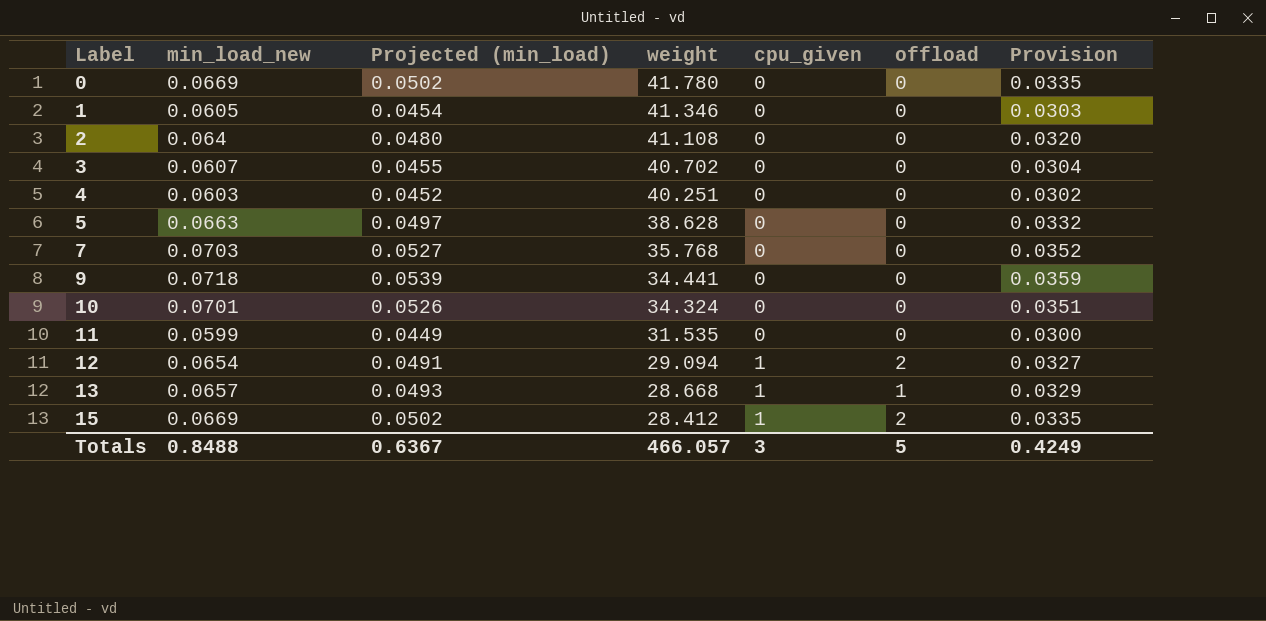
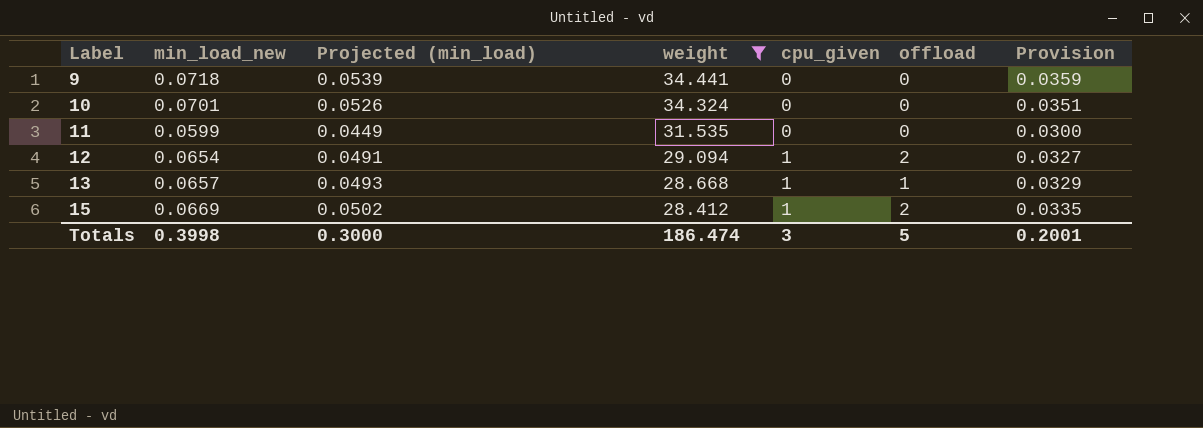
filter: none -> weight <= 34.441
Totals | min_load_new: 0.8488 -> 0.3998
Totals | Projected (min_load): 0.6367 -> 0.3000
Totals | weight: 466.057 -> 186.474
Totals | Provision: 0.4249 -> 0.2001

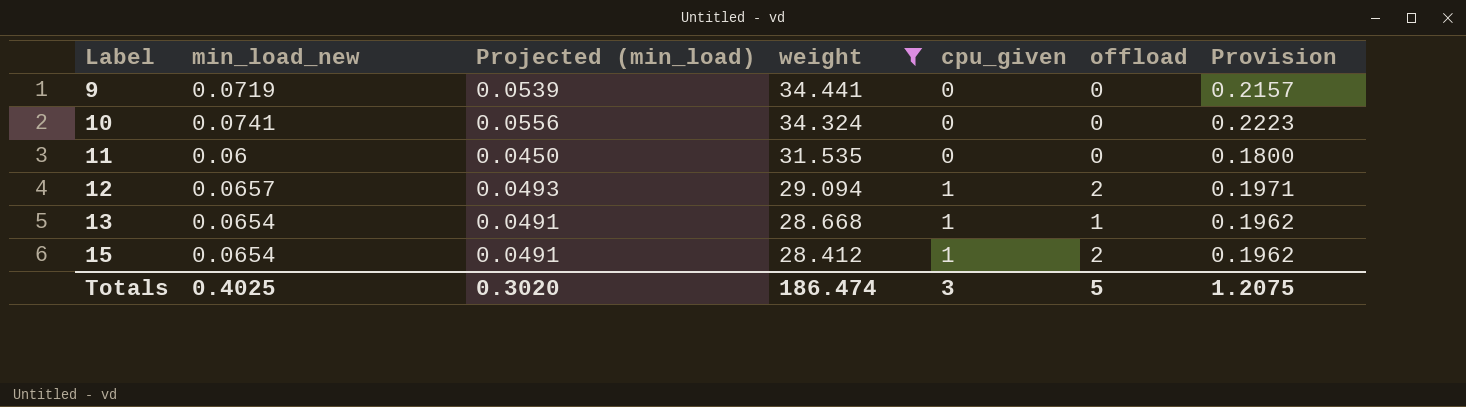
column Provision | formula: [min_load_new] * 0.5 -> [min_load_new] * 3
9 | min_load_new: 0.0718 -> 0.0719
10 | min_load_new: 0.0701 -> 0.0741
10 | Projected (min_load): 0.0526 -> 0.0556
11 | min_load_new: 0.0599 -> 0.06
11 | Projected (min_load): 0.0449 -> 0.0450
12 | min_load_new: 0.0654 -> 0.0657
12 | Projected (min_load): 0.0491 -> 0.0493
13 | min_load_new: 0.0657 -> 0.0654
13 | Projected (min_load): 0.0493 -> 0.0491
15 | min_load_new: 0.0669 -> 0.0654
15 | Projected (min_load): 0.0502 -> 0.0491
Totals | min_load_new: 0.3998 -> 0.4025
Totals | Projected (min_load): 0.3000 -> 0.3020
Totals | Provision: 0.2001 -> 1.2075

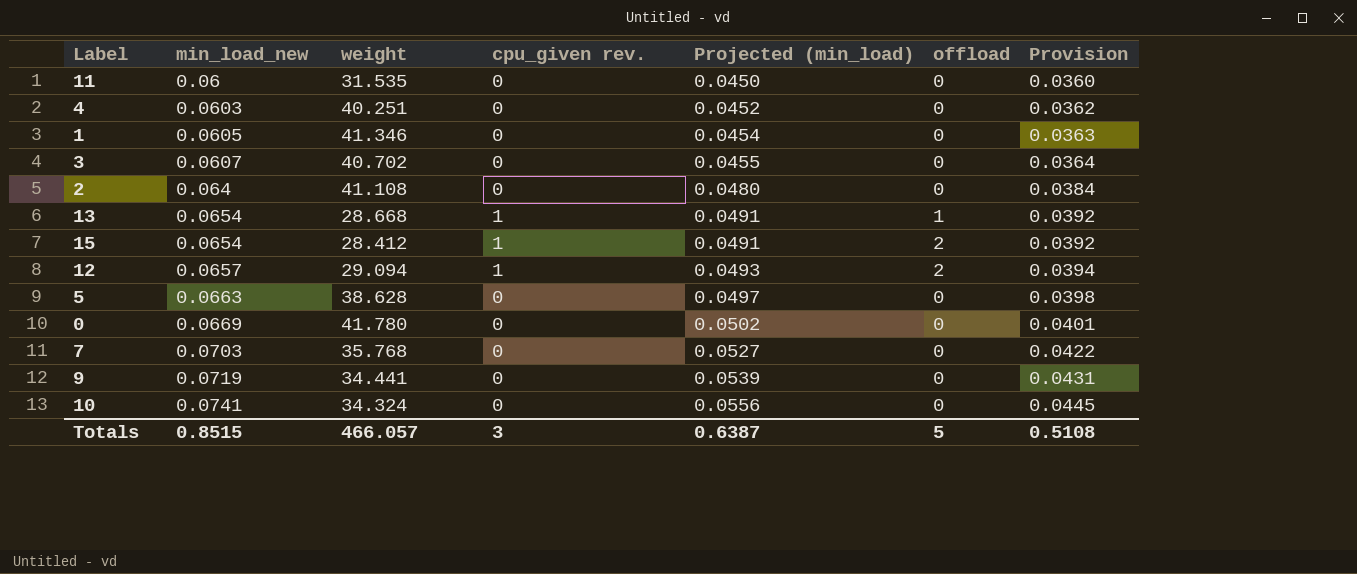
filter: weight <= 34.441 -> none
row order: Label ascending -> min_load_new ascending
column name: cpu_given -> cpu_given rev.
column Projected (min_load) | position: 3 -> 5
column Provision | formula: [min_load_new] * 3 -> [min_load_new] * 0.6
Totals | min_load_new: 0.4025 -> 0.8515
Totals | weight: 186.474 -> 466.057
Totals | Projected (min_load): 0.3020 -> 0.6387
Totals | Provision: 1.2075 -> 0.5108

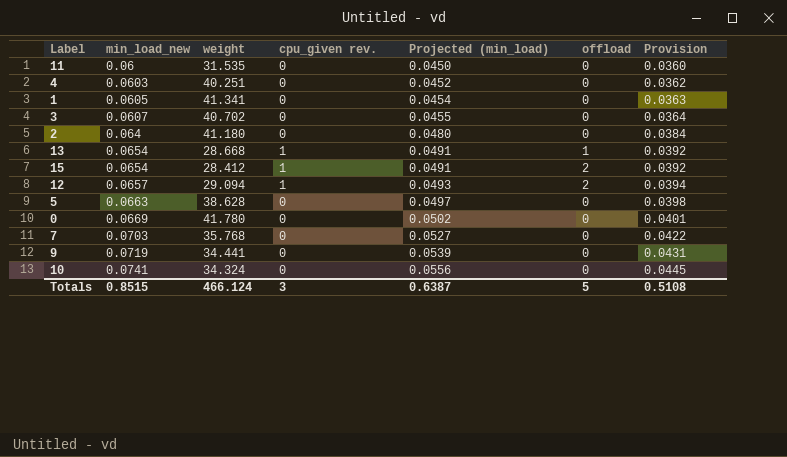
1 | weight: 41.346 -> 41.341
2 | weight: 41.108 -> 41.180
Totals | weight: 466.057 -> 466.124

